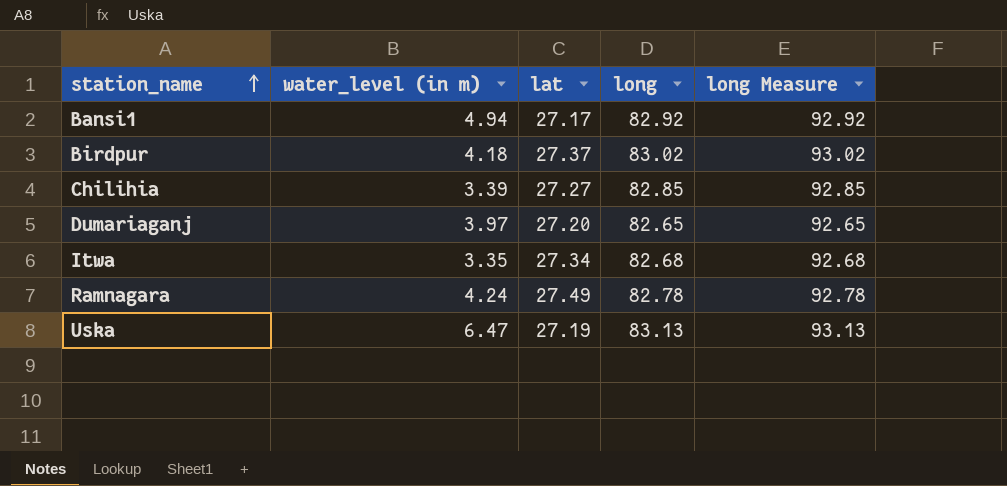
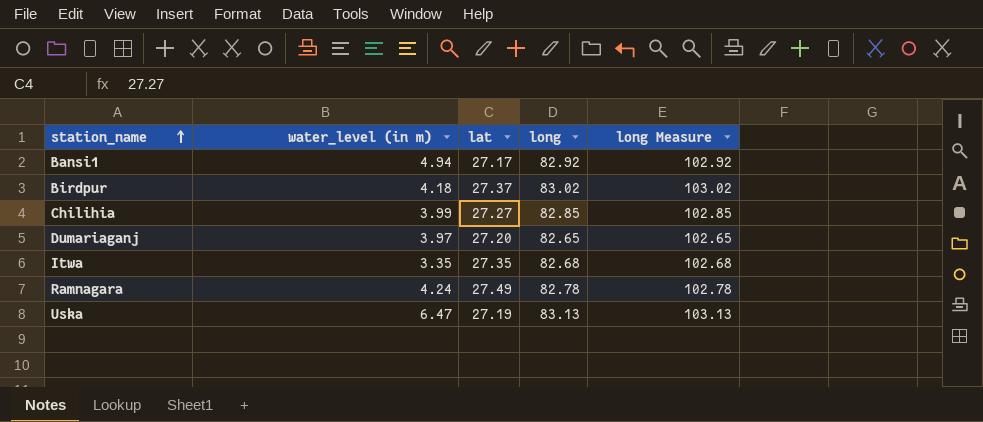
column long Measure | formula: [long] + 10 -> [long] + 20
Chilihia | water_level (in m): 3.39 -> 3.99
Itwa | lat: 27.34 -> 27.35

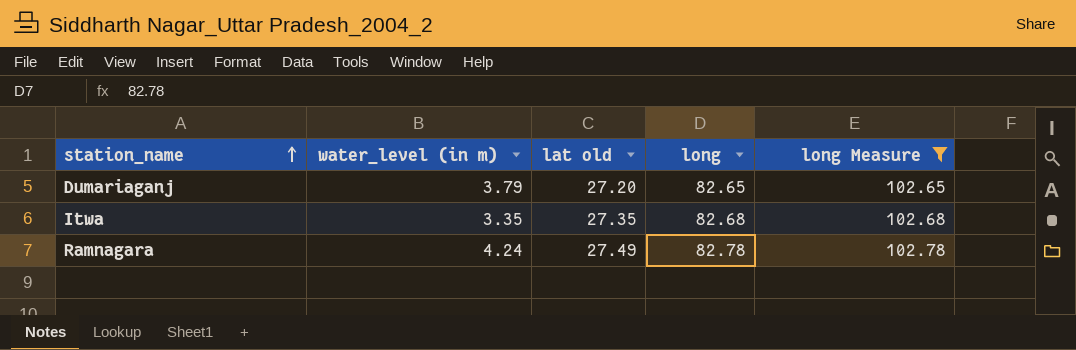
filter: none -> long Measure <= 102.78
column name: lat -> lat old
Dumariaganj | water_level (in m): 3.97 -> 3.79

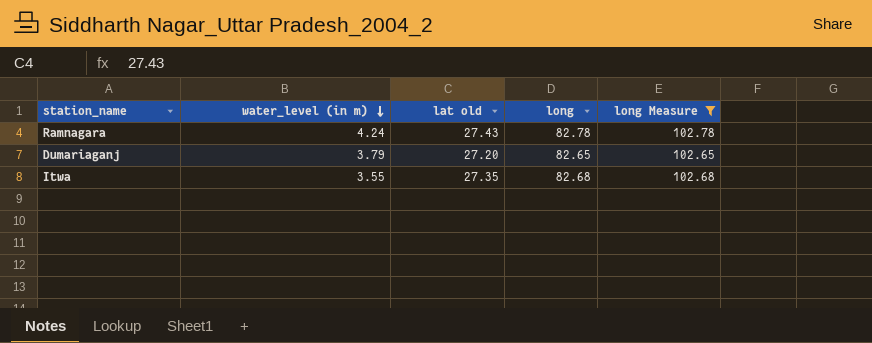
row order: station_name ascending -> water_level (in m) descending
Ramnagara | lat old: 27.49 -> 27.43
Itwa | water_level (in m): 3.35 -> 3.55

